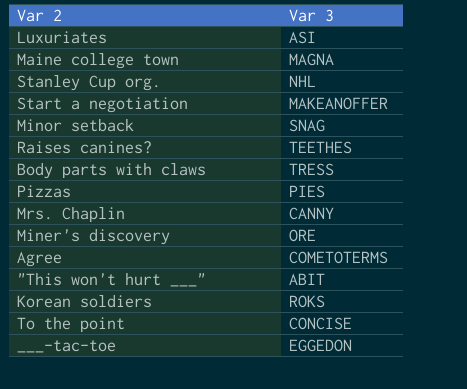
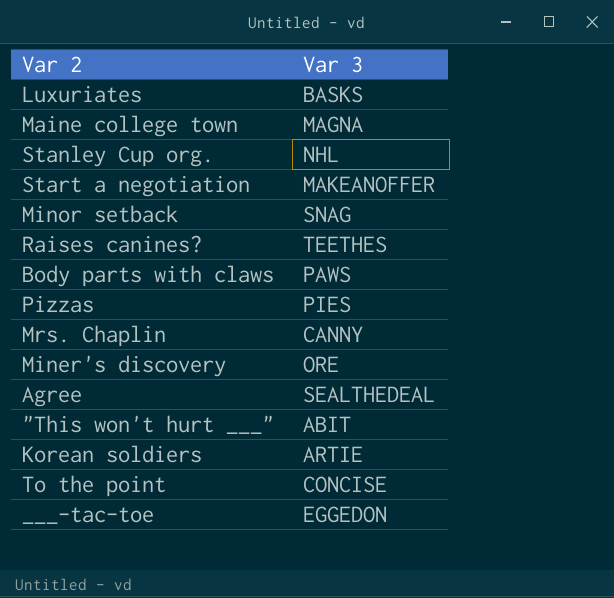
Luxuriates | Var 3: ASI -> BASKS
Body parts with claws | Var 3: TRESS -> PAWS
Agree | Var 3: COMETOTERMS -> SEALTHEDEAL
Korean soldiers | Var 3: ROKS -> ARTIE

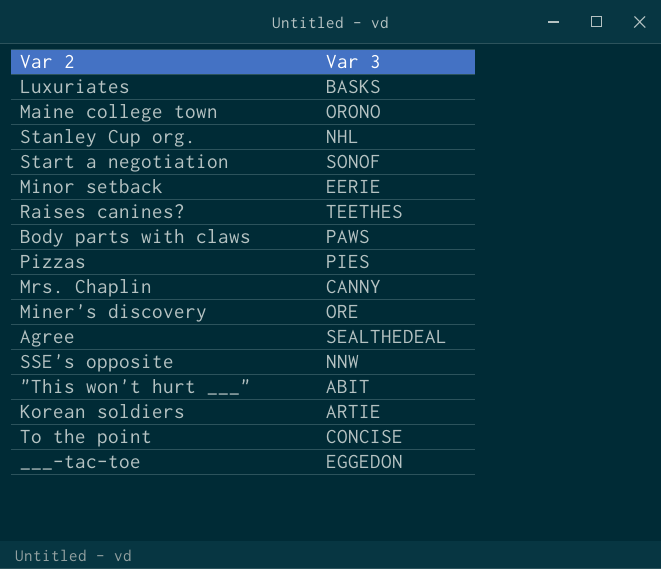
Maine college town | Var 3: MAGNA -> ORONO
Start a negotiation | Var 3: MAKEANOFFER -> SONOF
Minor setback | Var 3: SNAG -> EERIE
row SSE's opposite: none -> NNW

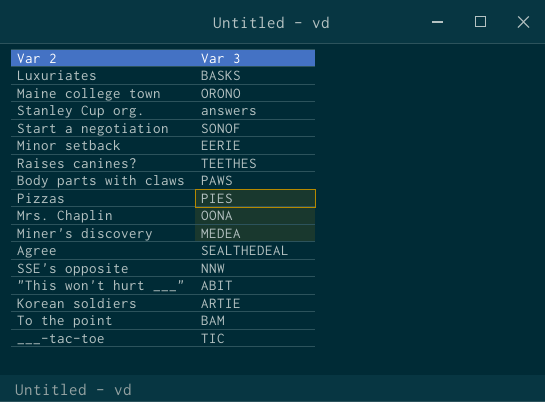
Stanley Cup org. | Var 3: NHL -> answers
Mrs. Chaplin | Var 3: CANNY -> OONA
Miner's discovery | Var 3: ORE -> MEDEA
To the point | Var 3: CONCISE -> BAM
___-tac-toe | Var 3: EGGEDON -> TIC

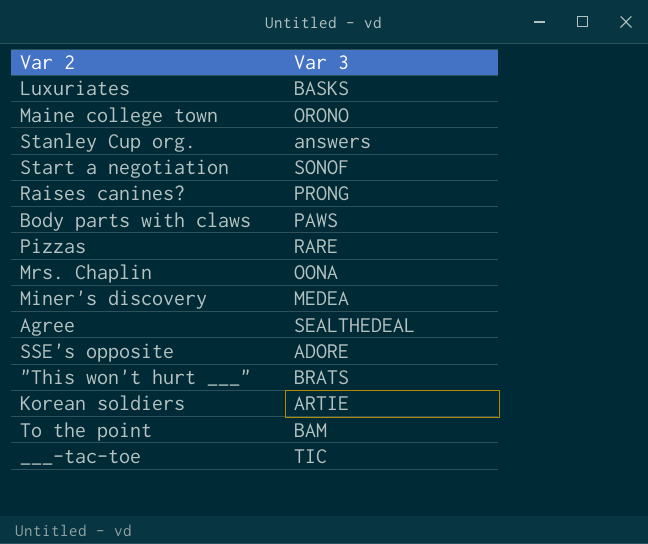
row Minor setback: EERIE -> none
Raises canines? | Var 3: TEETHES -> PRONG
Pizzas | Var 3: PIES -> RARE
SSE's opposite | Var 3: NNW -> ADORE
"This won't hurt ___" | Var 3: ABIT -> BRATS

